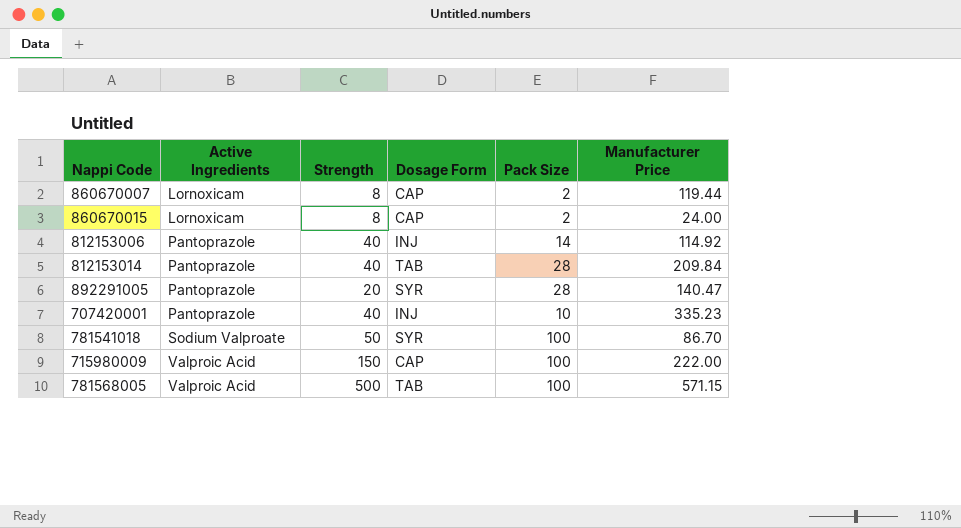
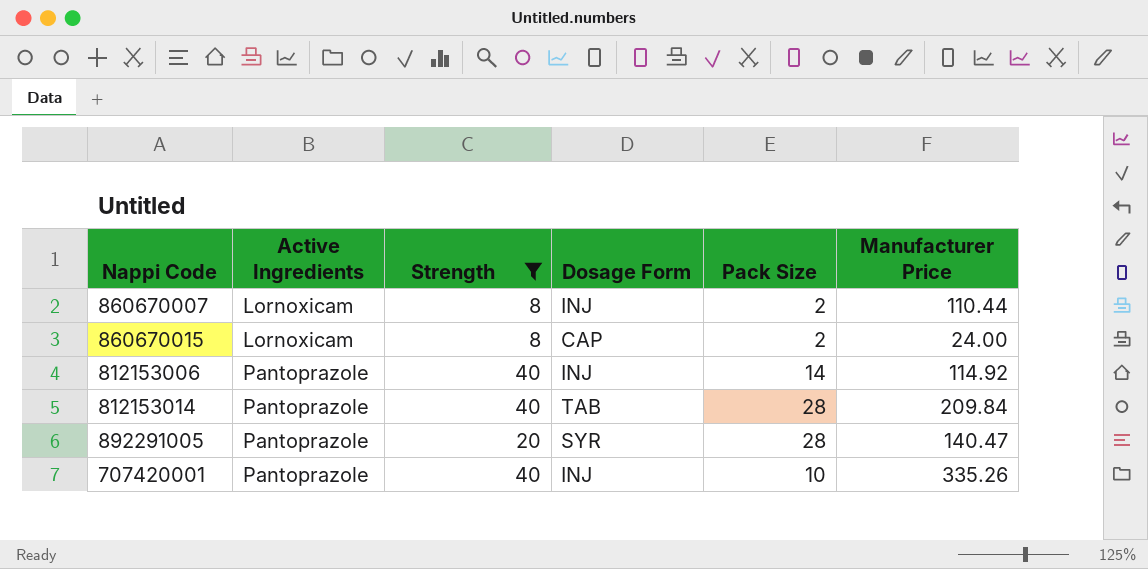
filter: none -> Strength <= 40
860670007 | Dosage Form: CAP -> INJ
860670007 | Manufacturer Price: 119.44 -> 110.44
707420001 | Manufacturer Price: 335.23 -> 335.26

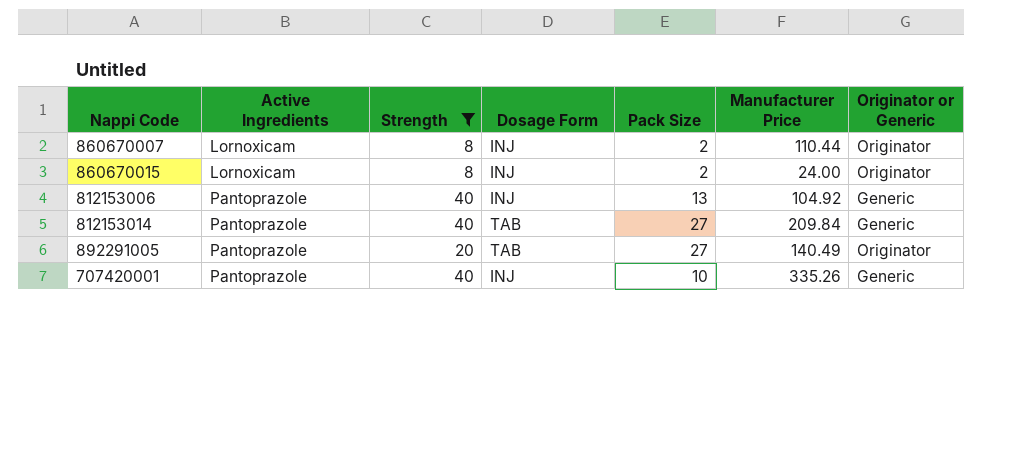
column Originator or Generic | position: none -> 7
860670015 | Dosage Form: CAP -> INJ
812153006 | Pack Size: 14 -> 13
812153006 | Manufacturer Price: 114.92 -> 104.92
812153014 | Pack Size: 28 -> 27
892291005 | Dosage Form: SYR -> TAB
892291005 | Pack Size: 28 -> 27
892291005 | Manufacturer Price: 140.47 -> 140.49

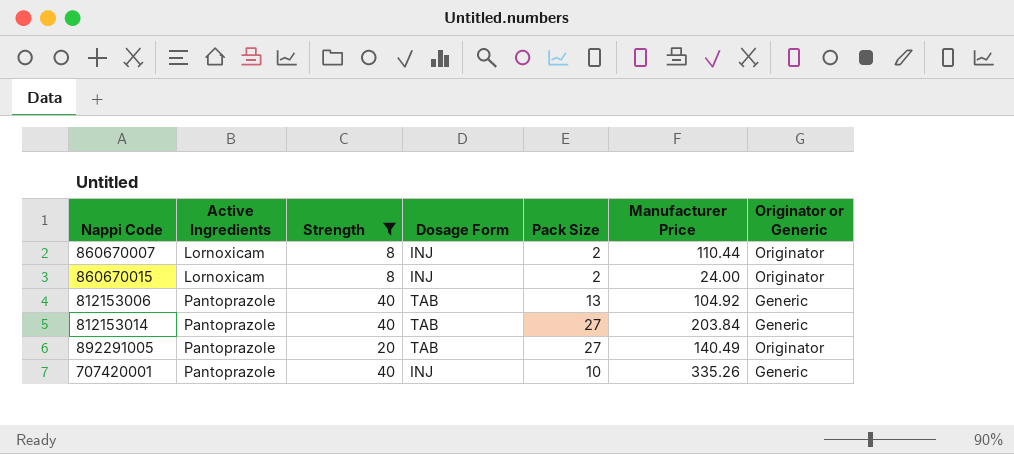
812153006 | Dosage Form: INJ -> TAB
812153014 | Manufacturer Price: 209.84 -> 203.84

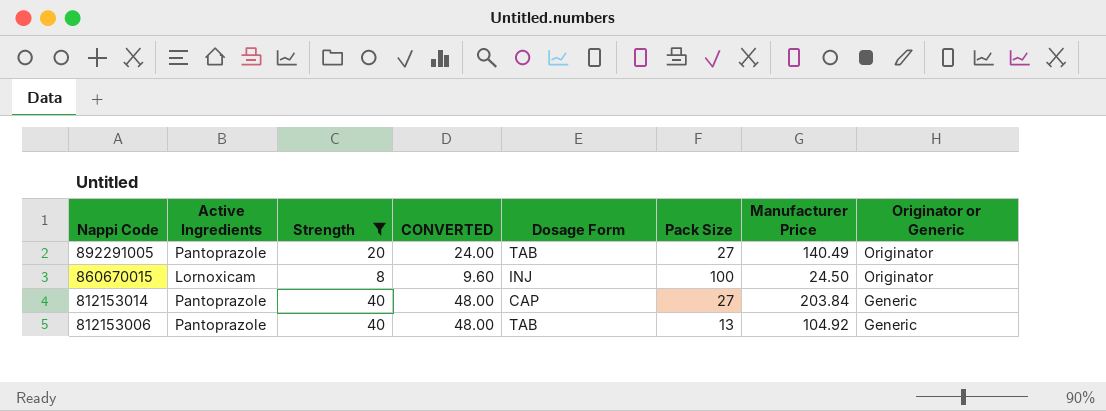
row order: Active Ingredients ascending -> Nappi Code descending
column CONVERTED | formula: none -> [Strength] * 1.2
row 860670007: Lornoxicam | 8 | INJ | 2 | 110.44 | Originator -> none
row 707420001: Pantoprazole | 40 | INJ | 10 | 335.26 | Generic -> none
860670015 | Pack Size: 2 -> 100
860670015 | Manufacturer Price: 24.00 -> 24.50
812153014 | Dosage Form: TAB -> CAP

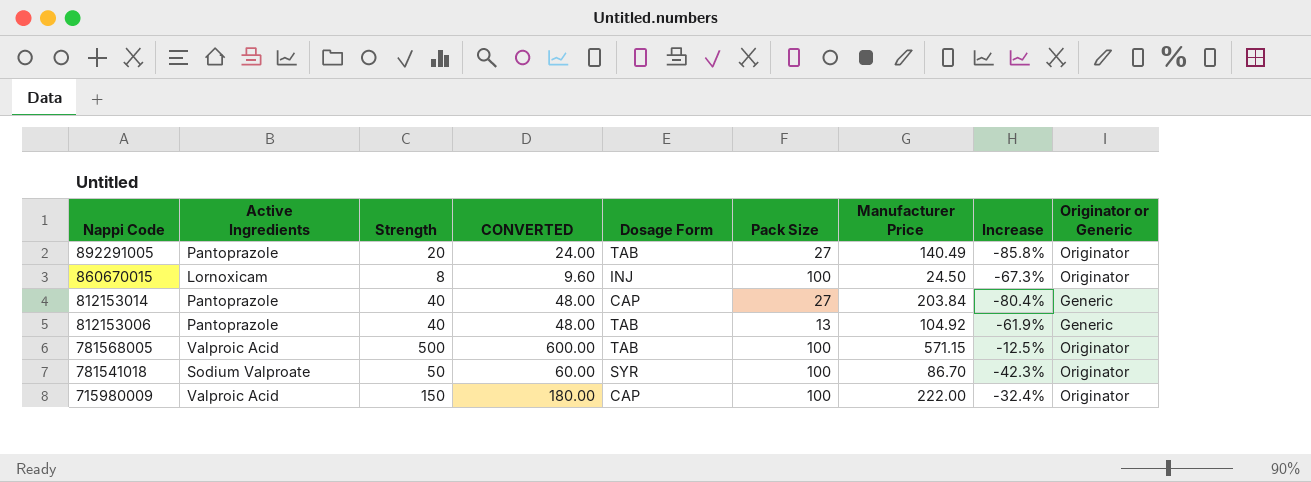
filter: Strength <= 40 -> none
column Increase | formula: none -> ([Strength] - [Manufacturer Price]) / [Manufacturer Price]

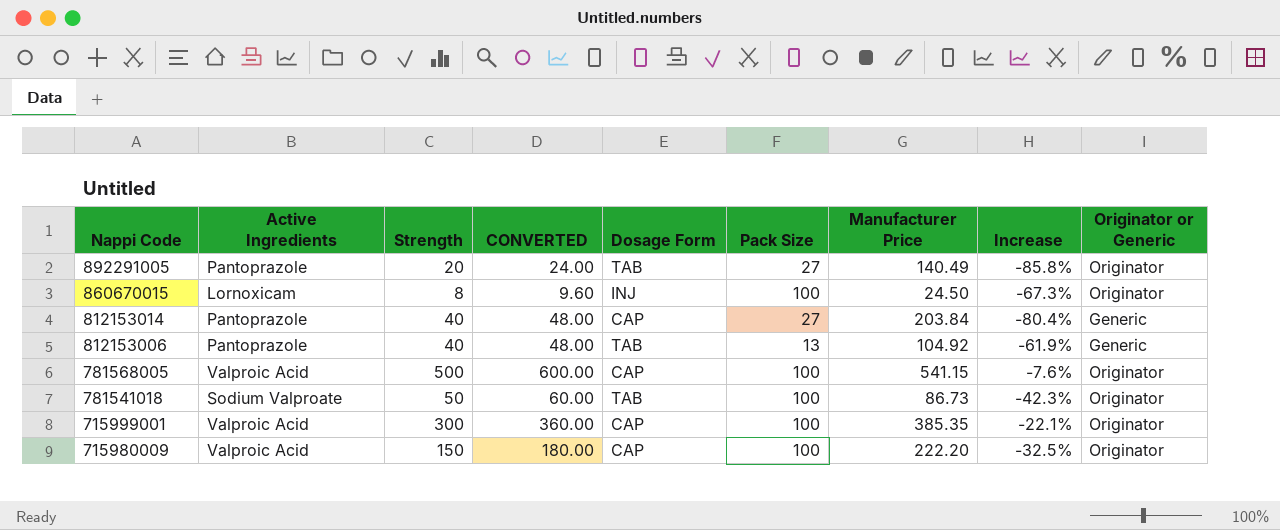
781568005 | Dosage Form: TAB -> CAP
781568005 | Manufacturer Price: 571.15 -> 541.15
781568005 | Increase: -12.5% -> -7.6%
781541018 | Dosage Form: SYR -> TAB
781541018 | Manufacturer Price: 86.70 -> 86.73
row 715999001: none -> Valproic Acid | 300 | 360.00 | CAP | 100 | 385.35 | -22.1% | Originator
715980009 | Manufacturer Price: 222.00 -> 222.20
715980009 | Increase: -32.4% -> -32.5%

